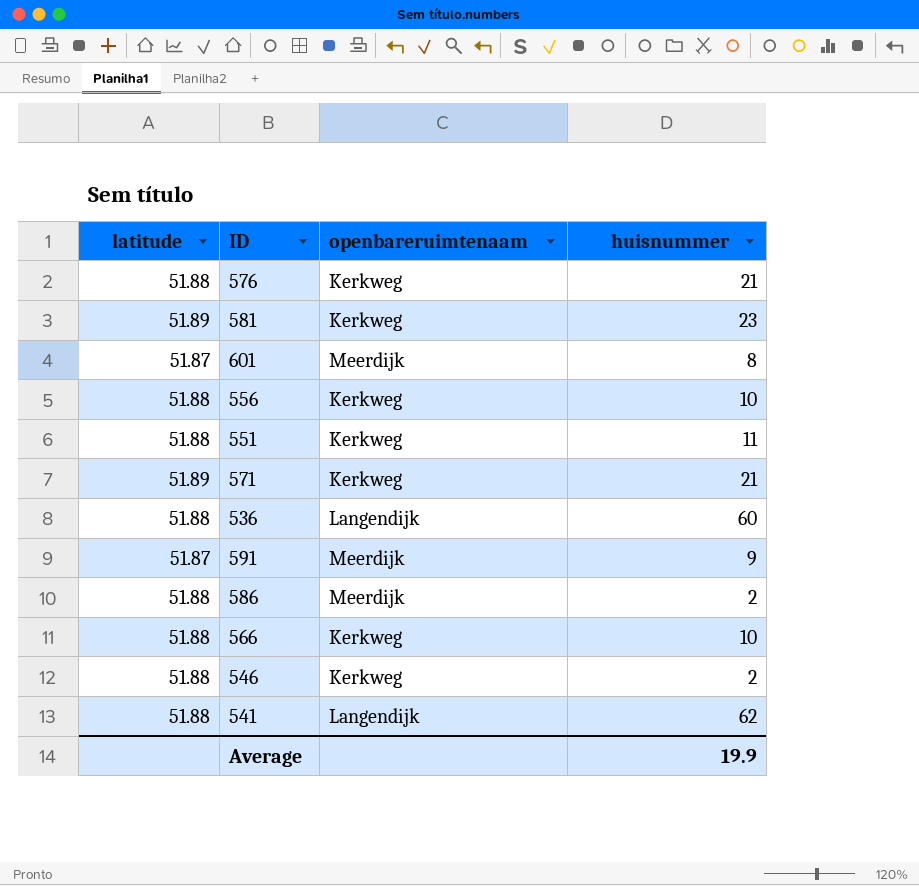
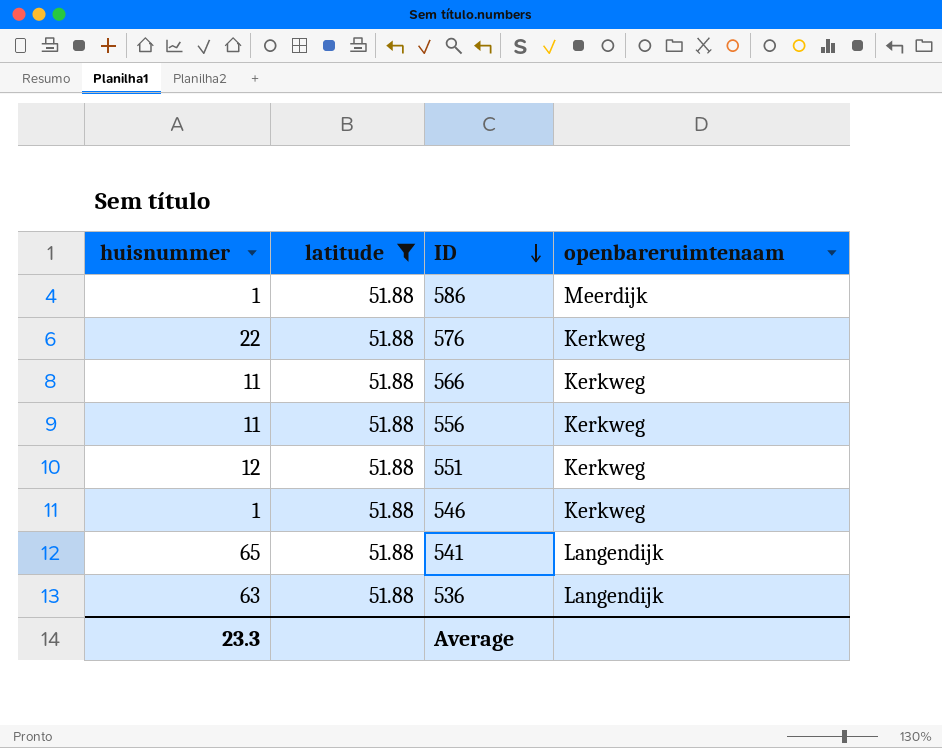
filter: none -> latitude = 51.88
row order: none -> ID descending
column huisnummer | position: 4 -> 1
586 | huisnummer: 2 -> 1
576 | huisnummer: 21 -> 22
566 | huisnummer: 10 -> 11
556 | huisnummer: 10 -> 11
551 | huisnummer: 11 -> 12
546 | huisnummer: 2 -> 1
541 | huisnummer: 62 -> 65
536 | huisnummer: 60 -> 63
Average | huisnummer: 19.9 -> 23.3

